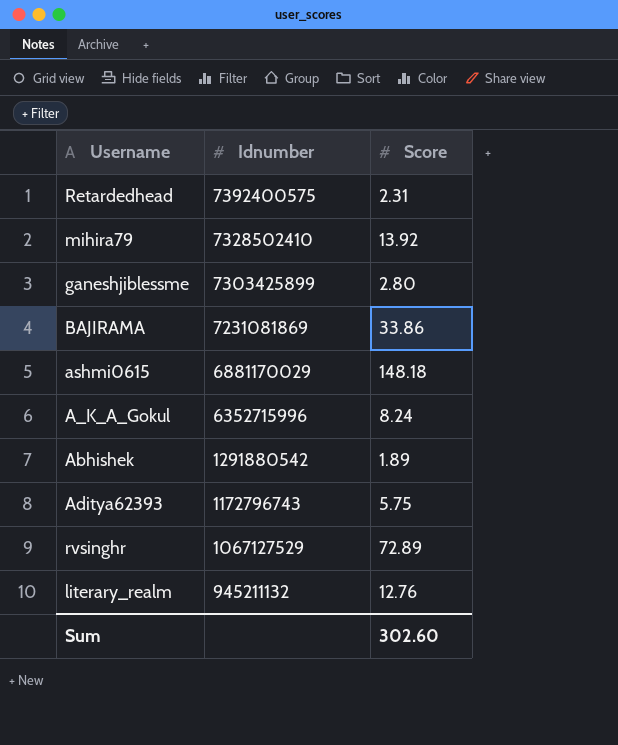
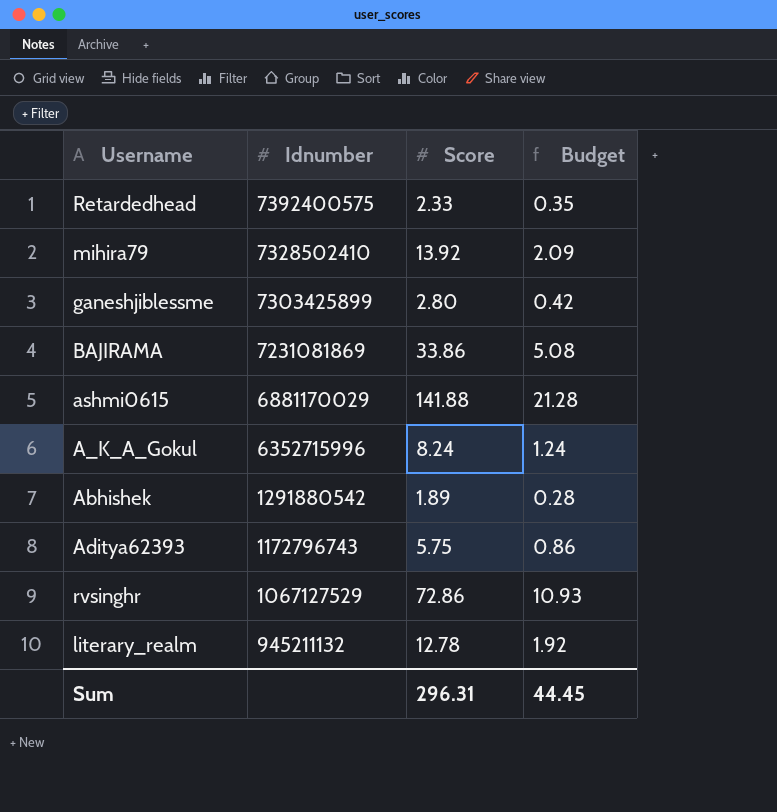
column Budget | formula: none -> [Score] * 0.15
Retardedhead | Score: 2.31 -> 2.33
ashmi0615 | Score: 148.18 -> 141.88
rvsinghr | Score: 72.89 -> 72.86
literary_realm | Score: 12.76 -> 12.78
Sum | Score: 302.60 -> 296.31

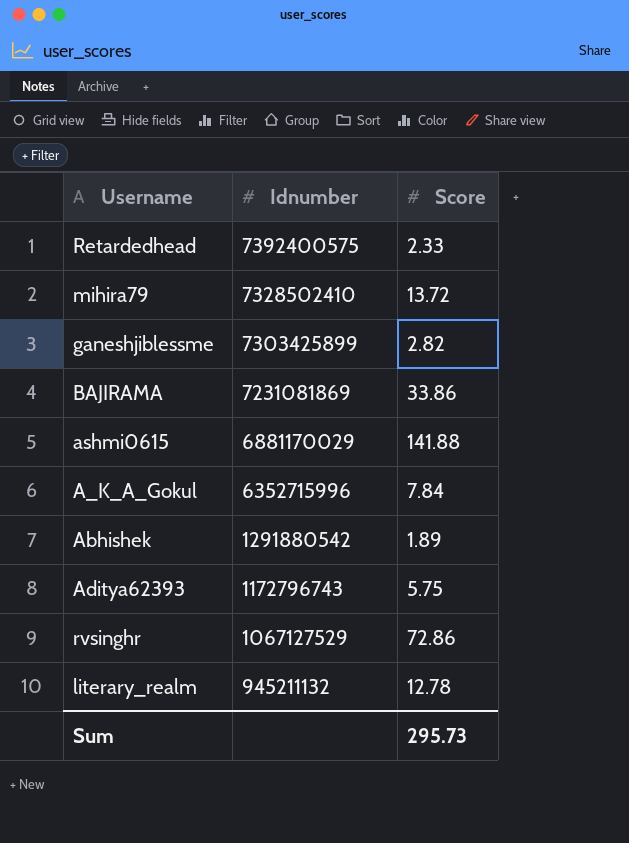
column Budget | formula: [Score] * 0.15 -> none
mihira79 | Score: 13.92 -> 13.72
ganeshjiblessme | Score: 2.80 -> 2.82
A_K_A_Gokul | Score: 8.24 -> 7.84
Sum | Score: 296.31 -> 295.73

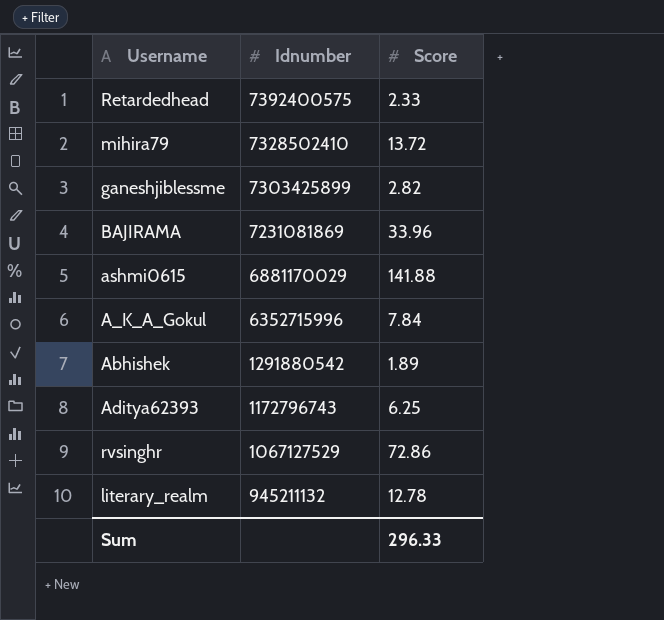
BAJIRAMA | Score: 33.86 -> 33.96
Aditya62393 | Score: 5.75 -> 6.25
Sum | Score: 295.73 -> 296.33

